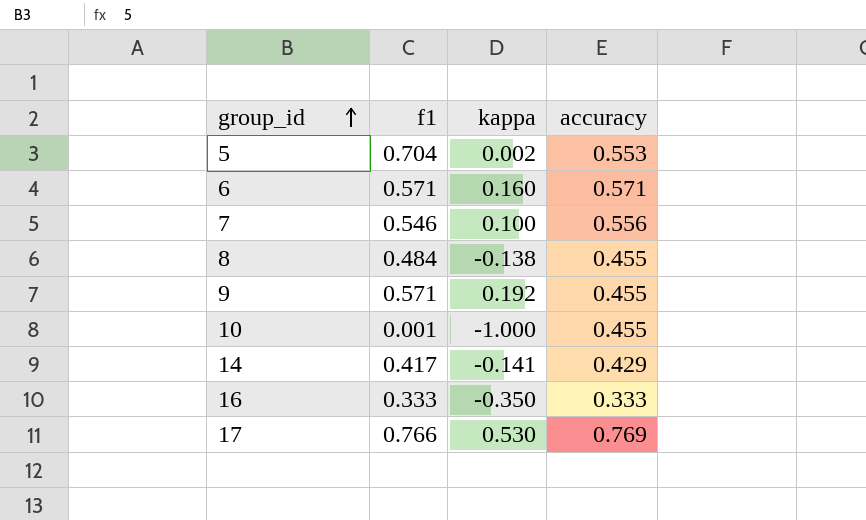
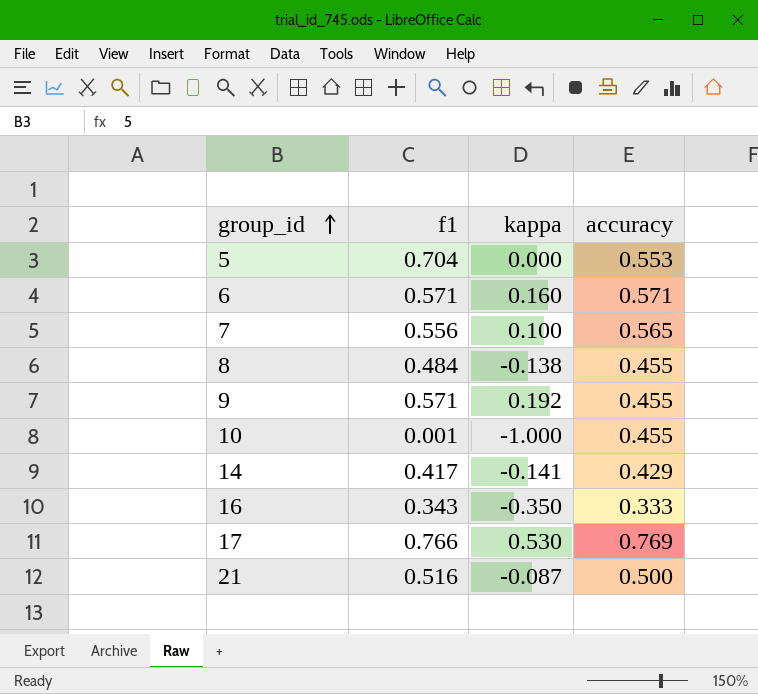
5 | kappa: 0.002 -> 0.000
7 | f1: 0.546 -> 0.556
7 | accuracy: 0.556 -> 0.565
16 | f1: 0.333 -> 0.343
row 21: none -> 0.516 | -0.087 | 0.500

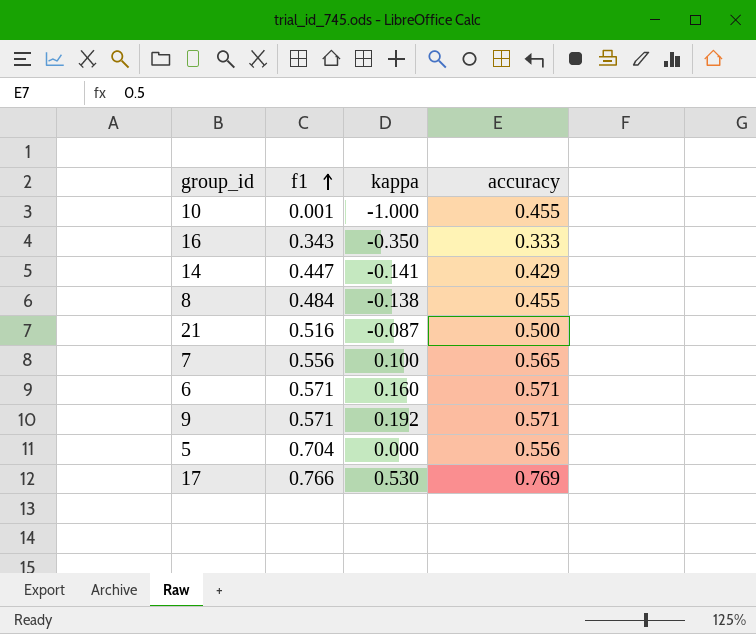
row order: group_id ascending -> f1 ascending
14 | f1: 0.417 -> 0.447
9 | accuracy: 0.455 -> 0.571
5 | accuracy: 0.553 -> 0.556

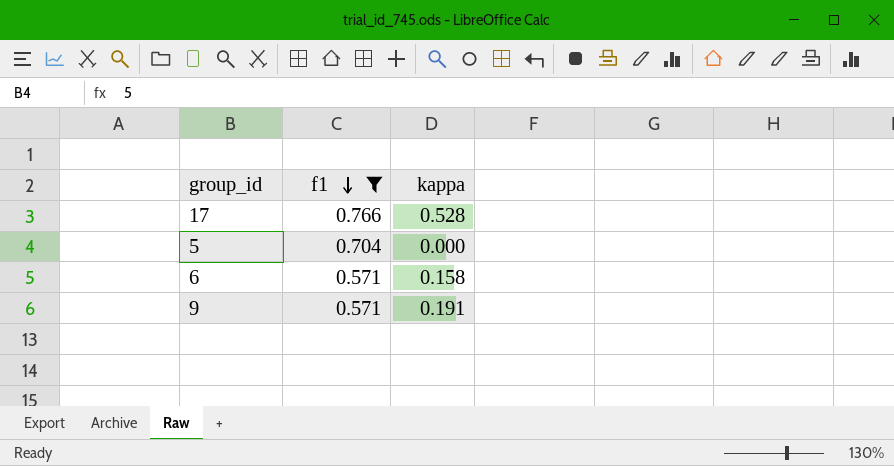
filter: none -> f1 >= 0.571
row order: f1 ascending -> f1 descending
column accuracy | position: 4 -> none
17 | kappa: 0.530 -> 0.528
6 | kappa: 0.160 -> 0.158
9 | kappa: 0.192 -> 0.191

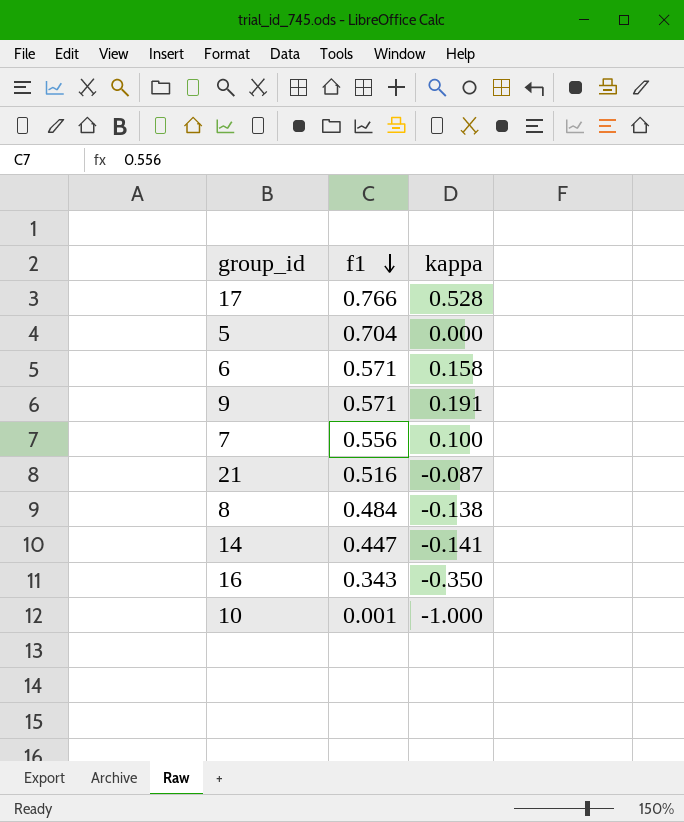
filter: f1 >= 0.571 -> none

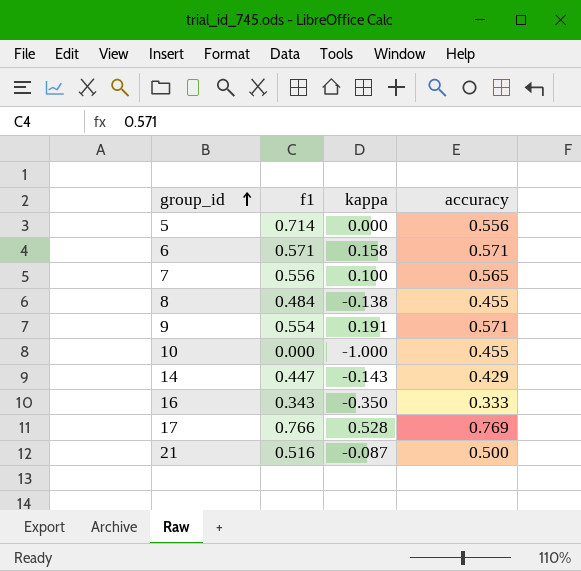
row order: f1 descending -> group_id ascending
column accuracy | position: none -> 4
5 | f1: 0.704 -> 0.714
9 | f1: 0.571 -> 0.554
10 | f1: 0.001 -> 0.000
14 | kappa: -0.141 -> -0.143

